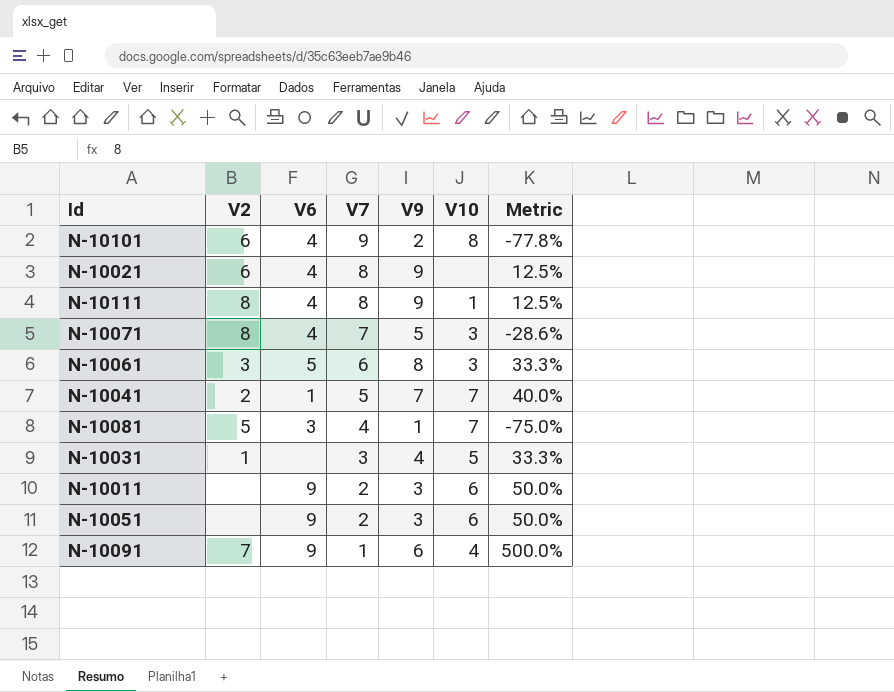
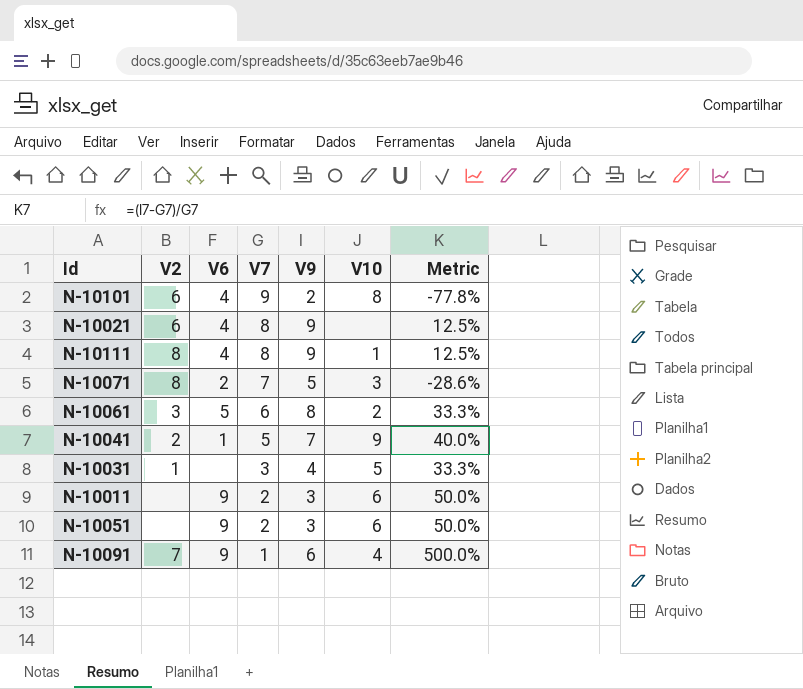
row N-10081: 5 | 3 | 4 | 1 | 7 | -75.0% -> none
N-10071 | V6: 4 -> 2
N-10061 | V10: 3 -> 2
N-10041 | V10: 7 -> 9

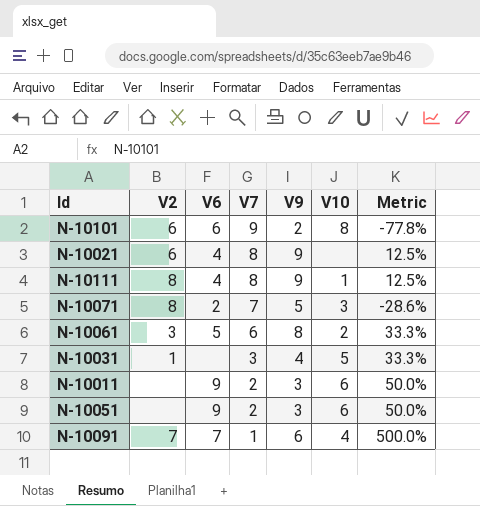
row N-10041: 2 | 1 | 5 | 7 | 9 | 40.0% -> none
N-10101 | V6: 4 -> 6
N-10091 | V6: 9 -> 7

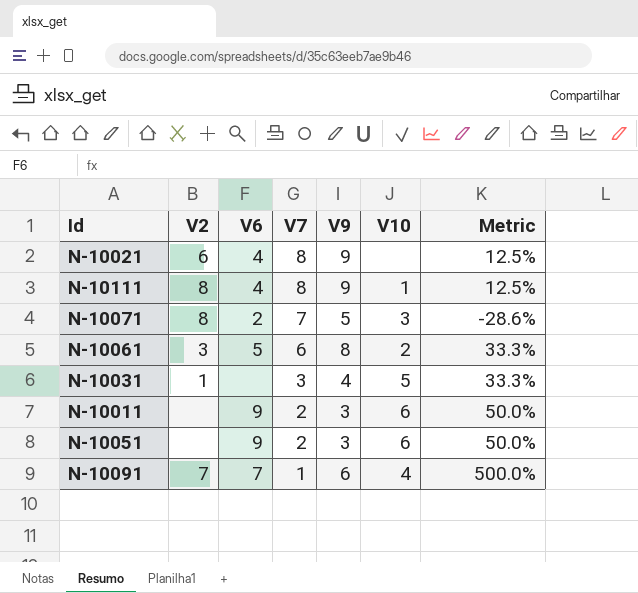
row N-10101: 6 | 6 | 9 | 2 | 8 | -77.8% -> none

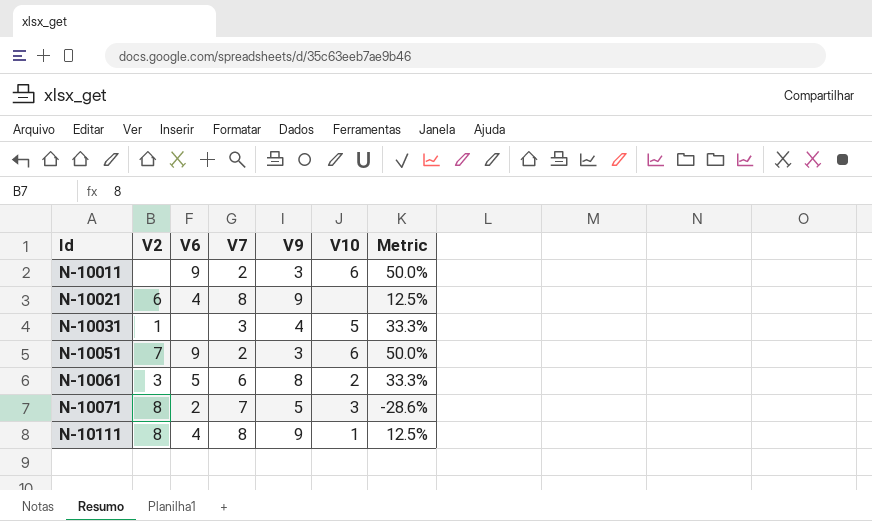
row order: V7 descending -> Id ascending
row N-10091: 7 | 7 | 1 | 6 | 4 | 500.0% -> none
N-10051 | V2: none -> 7

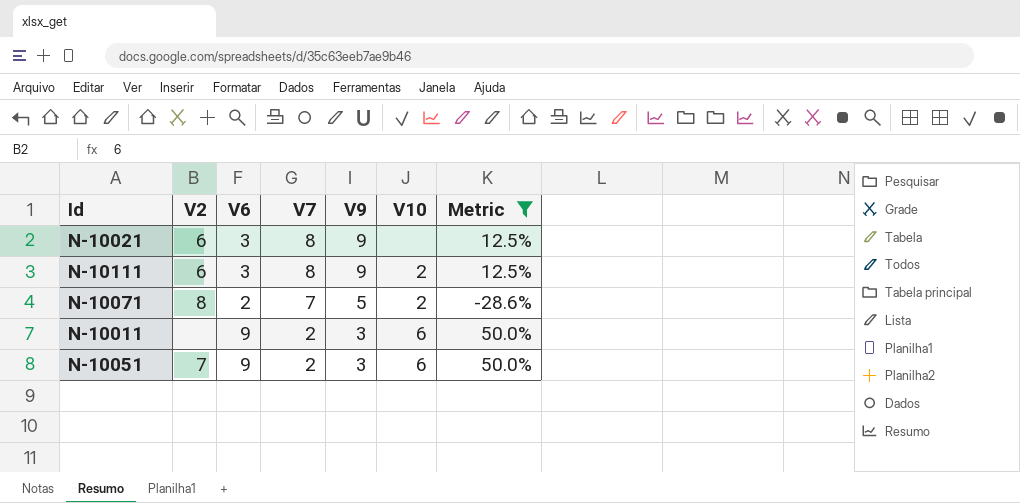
filter: none -> Metric != 33.3%
row order: Id ascending -> V7 descending
N-10021 | V6: 4 -> 3
N-10111 | V2: 8 -> 6
N-10111 | V6: 4 -> 3
N-10111 | V10: 1 -> 2
N-10071 | V10: 3 -> 2

